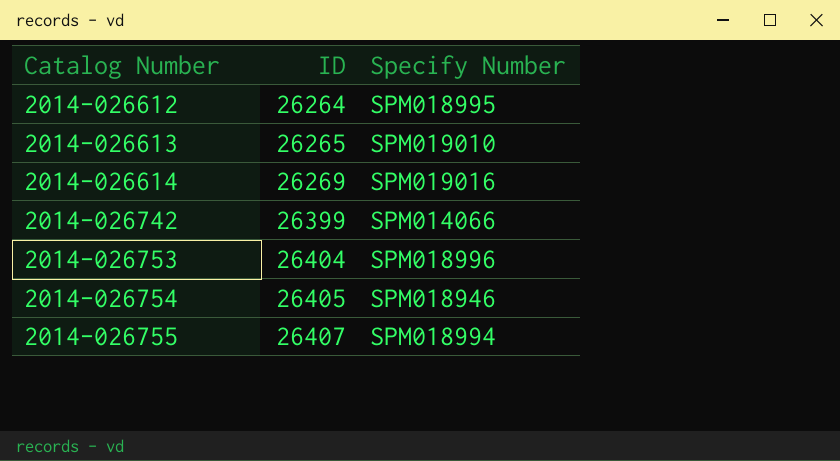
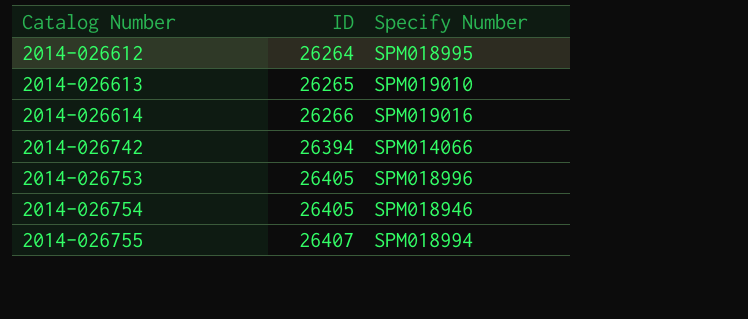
2014-026614 | ID: 26269 -> 26266
2014-026742 | ID: 26399 -> 26394
2014-026753 | ID: 26404 -> 26405

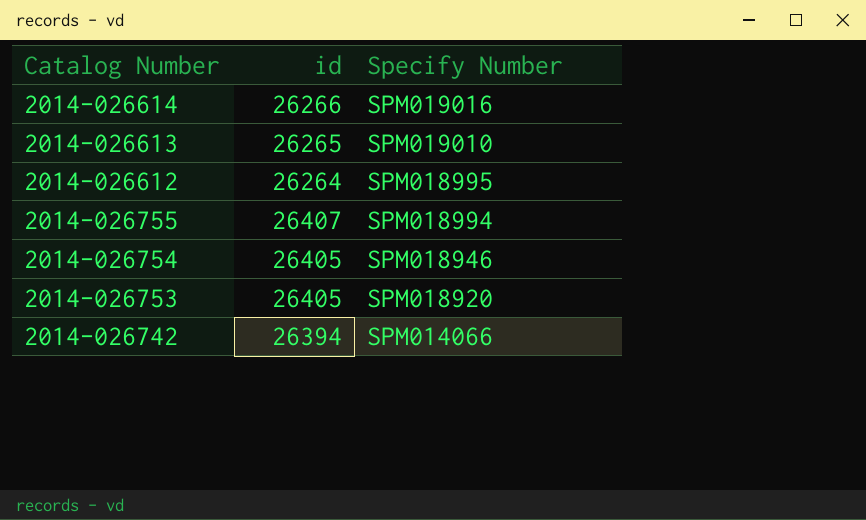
row order: Catalog Number ascending -> Specify Number descending
column name: ID -> id
2014-026753 | Specify Number: SPM018996 -> SPM018920

